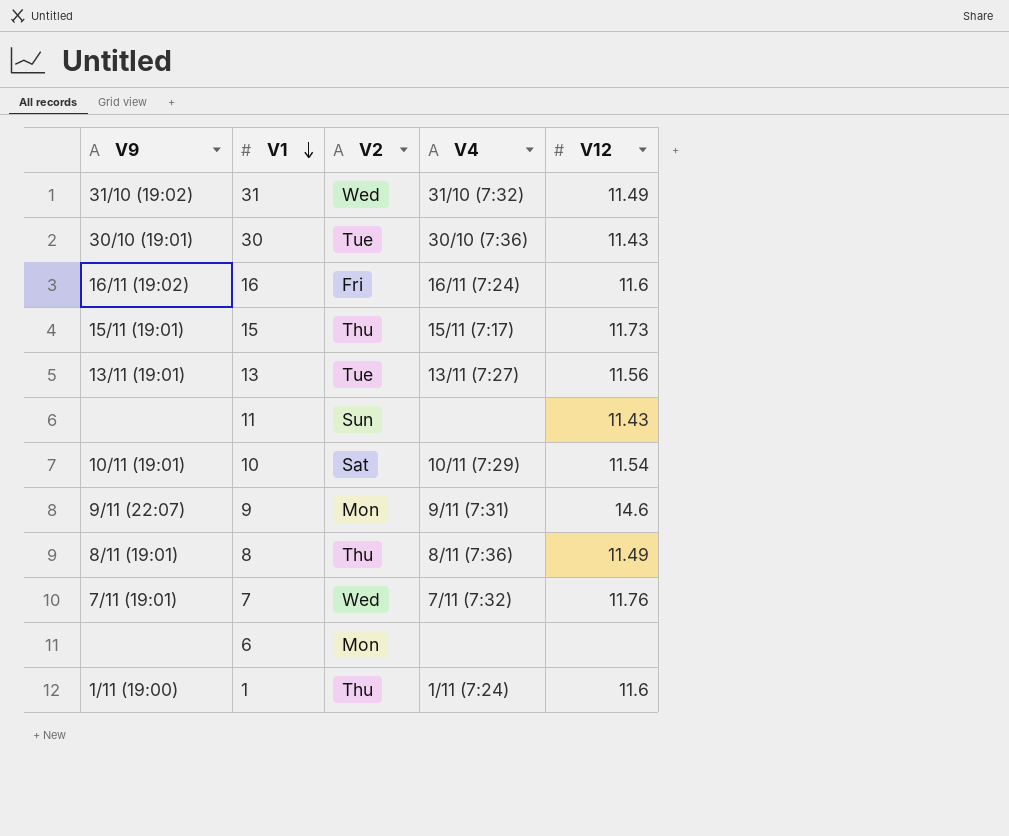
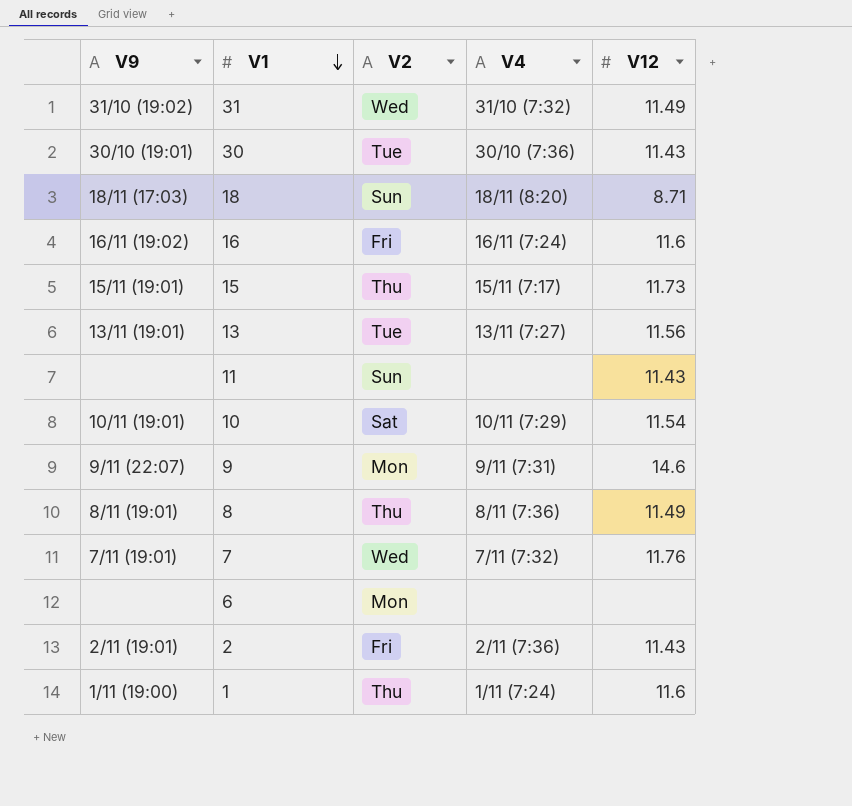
row 18: none -> 18/11 (17:03) | Sun | 18/11 (8:20) | 8.71
row 2: none -> 2/11 (19:01) | Fri | 2/11 (7:36) | 11.43

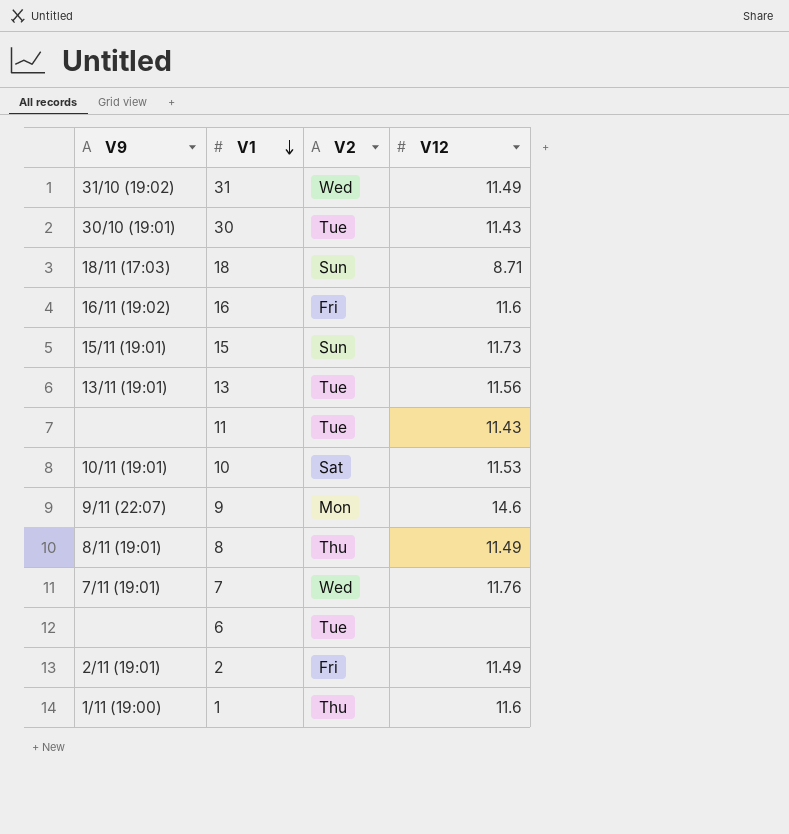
column V4 | position: 4 -> none
15 | V2: Thu -> Sun
11 | V2: Sun -> Tue
10 | V12: 11.54 -> 11.53
6 | V2: Mon -> Tue
2 | V12: 11.43 -> 11.49

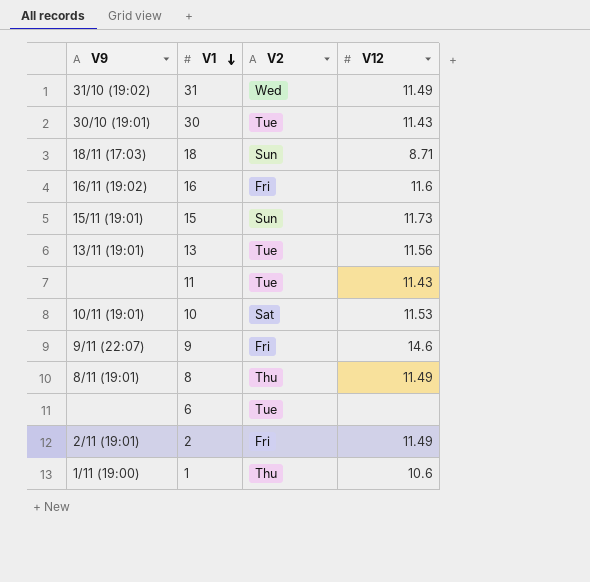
row 7: 7/11 (19:01) | Wed | 11.76 -> none
9 | V2: Mon -> Fri
1 | V12: 11.6 -> 10.6

